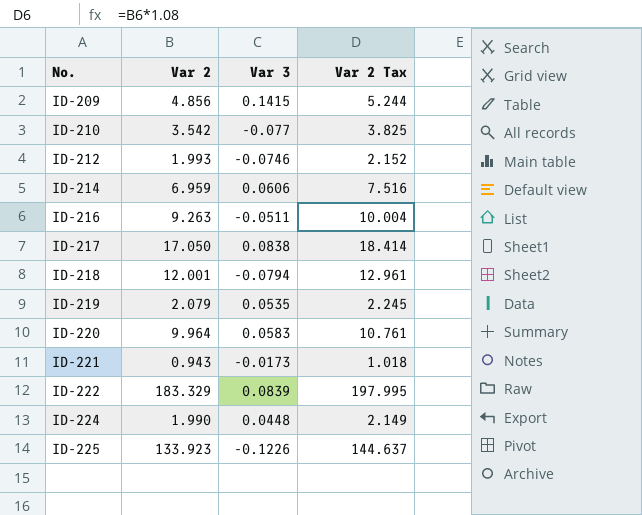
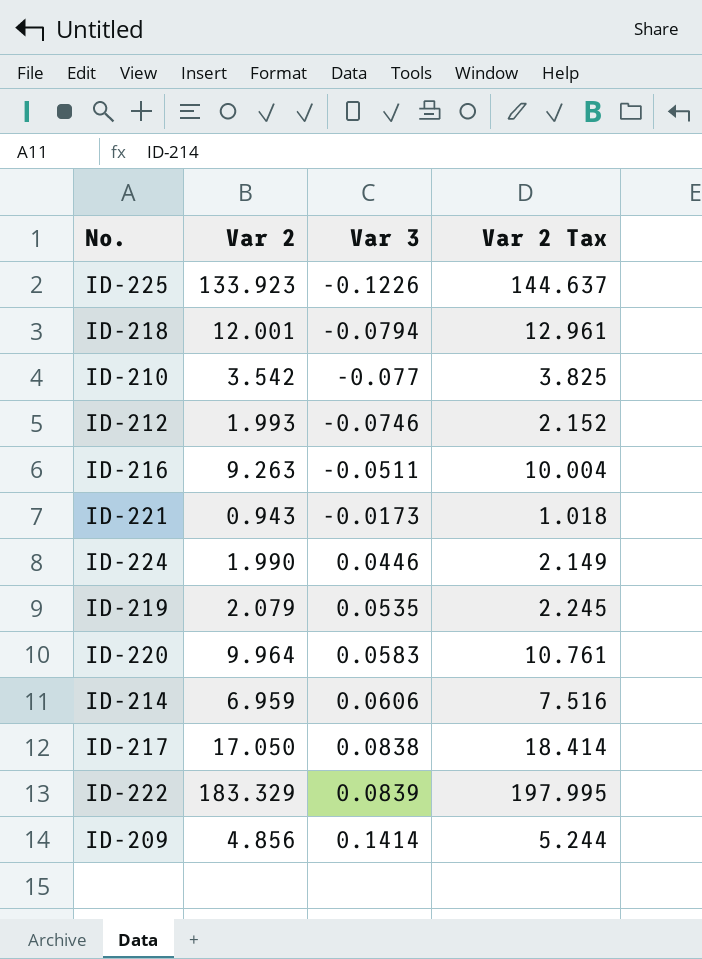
row order: No. ascending -> Var 3 ascending
ID-224 | Var 3: 0.0448 -> 0.0446
ID-209 | Var 3: 0.1415 -> 0.1414

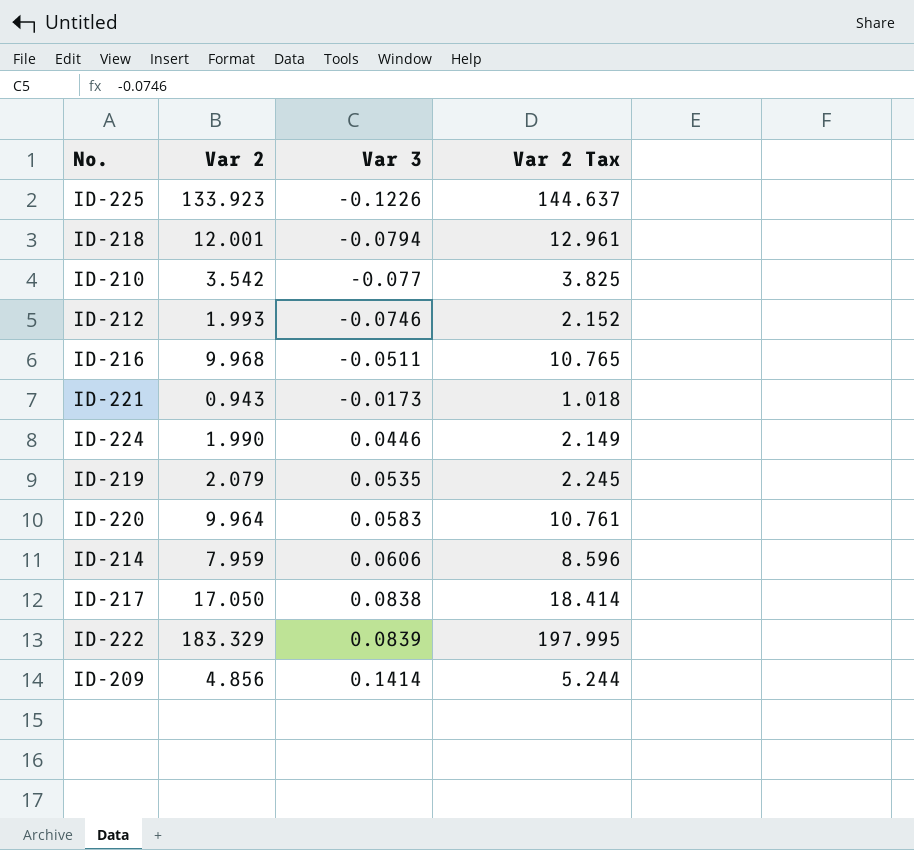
ID-216 | Var 2: 9.263 -> 9.968
ID-216 | Var 2 Tax: 10.004 -> 10.765
ID-214 | Var 2: 6.959 -> 7.959
ID-214 | Var 2 Tax: 7.516 -> 8.596

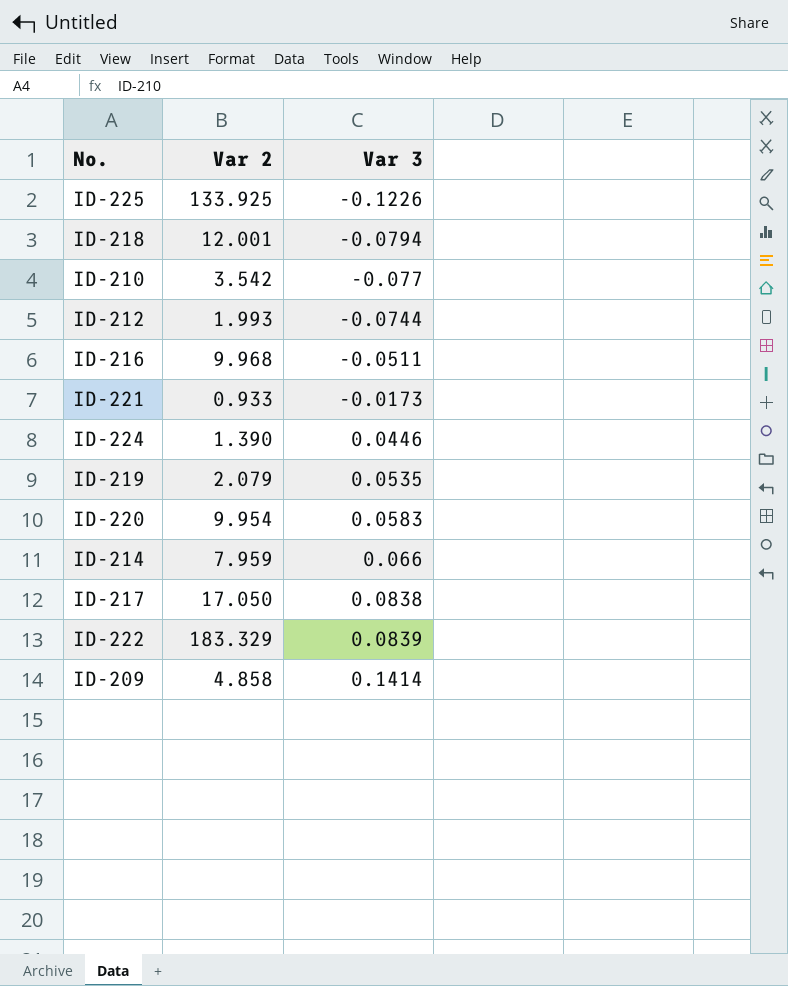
column Var 2 Tax | formula: [Var 2] * 1.08 -> none
ID-225 | Var 2: 133.923 -> 133.925
ID-212 | Var 3: -0.0746 -> -0.0744
ID-221 | Var 2: 0.943 -> 0.933
ID-224 | Var 2: 1.990 -> 1.390
ID-220 | Var 2: 9.964 -> 9.954
ID-214 | Var 3: 0.0606 -> 0.066
ID-209 | Var 2: 4.856 -> 4.858

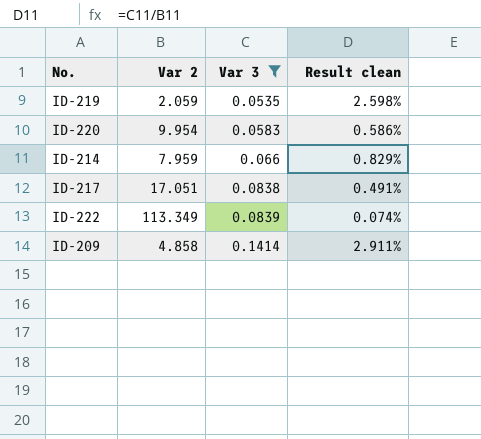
filter: none -> Var 3 >= 0.0535
column Result clean | formula: none -> [Var 3] / [Var 2]
ID-219 | Var 2: 2.079 -> 2.059
ID-217 | Var 2: 17.050 -> 17.051
ID-222 | Var 2: 183.329 -> 113.349

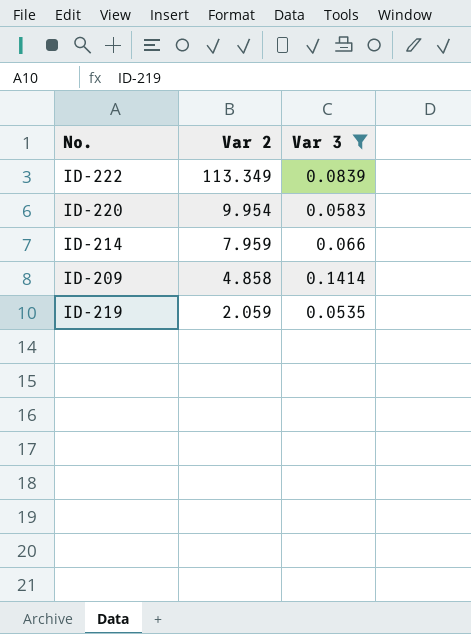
row order: Var 3 ascending -> Var 2 descending
column Result clean | formula: [Var 3] / [Var 2] -> none
row ID-217: 17.051 | 0.0838 | 0.491% -> none

